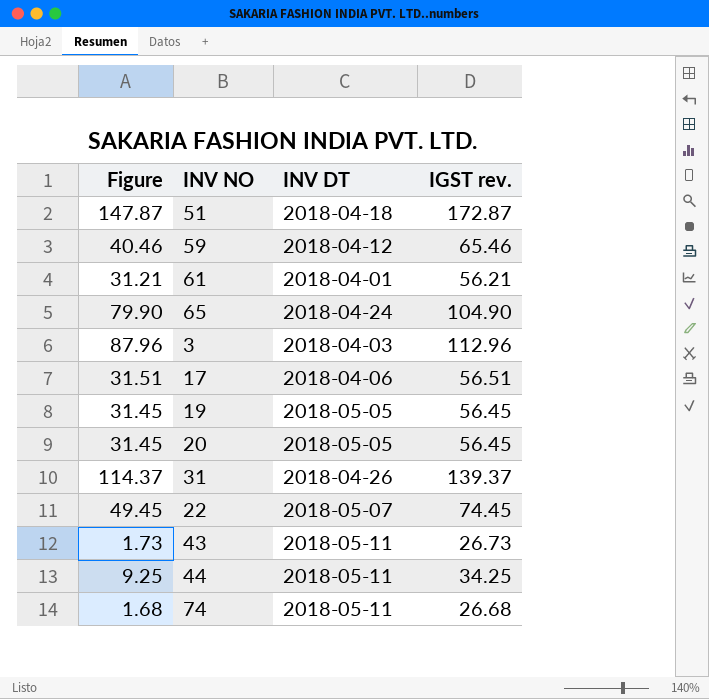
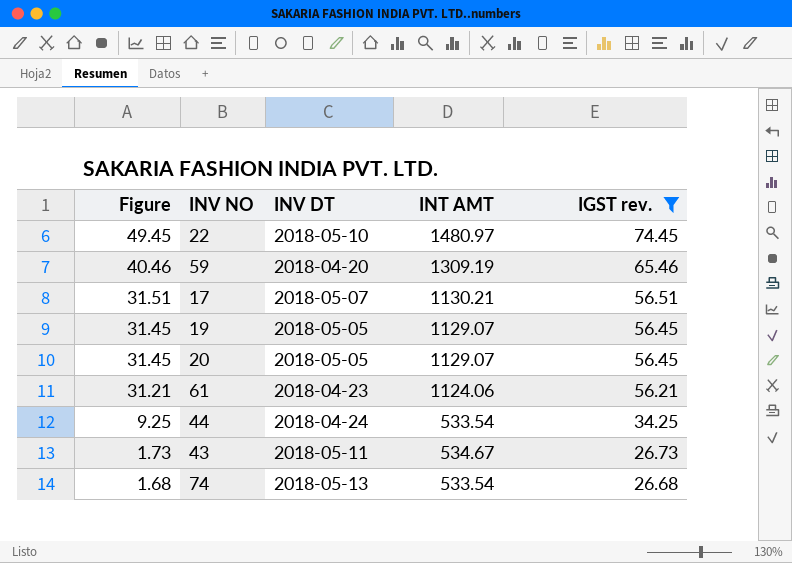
filter: none -> IGST rev. <= 74.45
row order: none -> Figure descending
column INT AMT | position: none -> 4
22 | INV DT: 2018-05-07 -> 2018-05-10
59 | INV DT: 2018-04-12 -> 2018-04-20
17 | INV DT: 2018-04-06 -> 2018-05-07
61 | INV DT: 2018-04-01 -> 2018-04-23
44 | INV DT: 2018-05-11 -> 2018-04-24
74 | INV DT: 2018-05-11 -> 2018-05-13

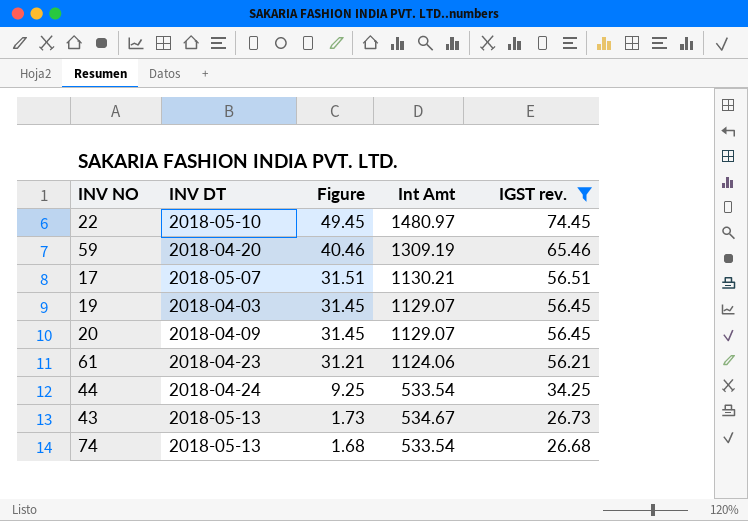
column Figure | position: 1 -> 3
column name: INT AMT -> Int Amt
19 | INV DT: 2018-05-05 -> 2018-04-03
20 | INV DT: 2018-05-05 -> 2018-04-09
43 | INV DT: 2018-05-11 -> 2018-05-13

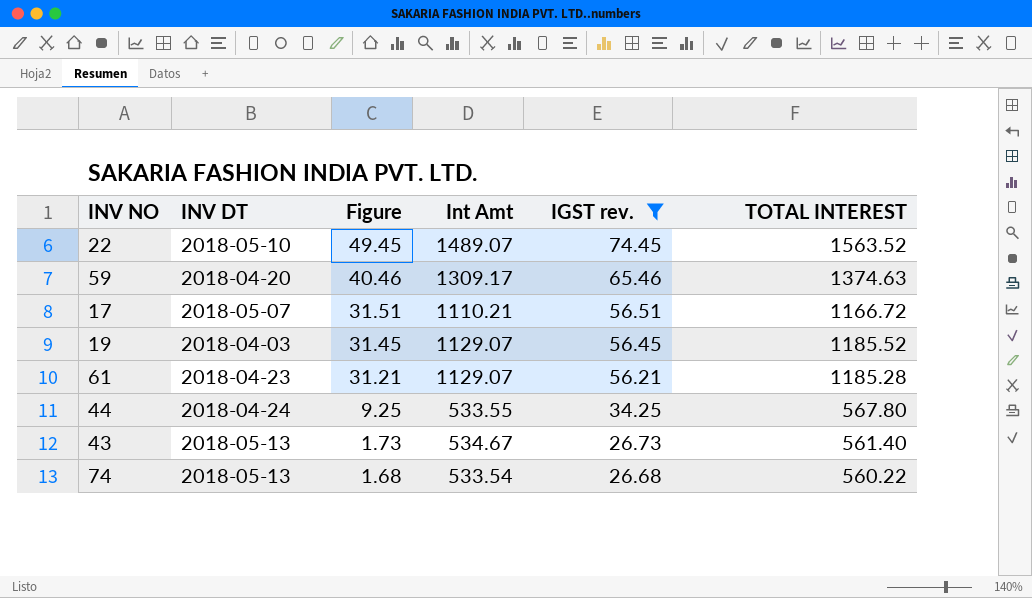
column TOTAL INTEREST | formula: none -> [Int Amt] + [IGST rev.]
row 20: 2018-04-09 | 31.45 | 1129.07 | 56.45 -> none
22 | Int Amt: 1480.97 -> 1489.07
59 | Int Amt: 1309.19 -> 1309.17
17 | Int Amt: 1130.21 -> 1110.21
61 | Int Amt: 1124.06 -> 1129.07
44 | Int Amt: 533.54 -> 533.55

